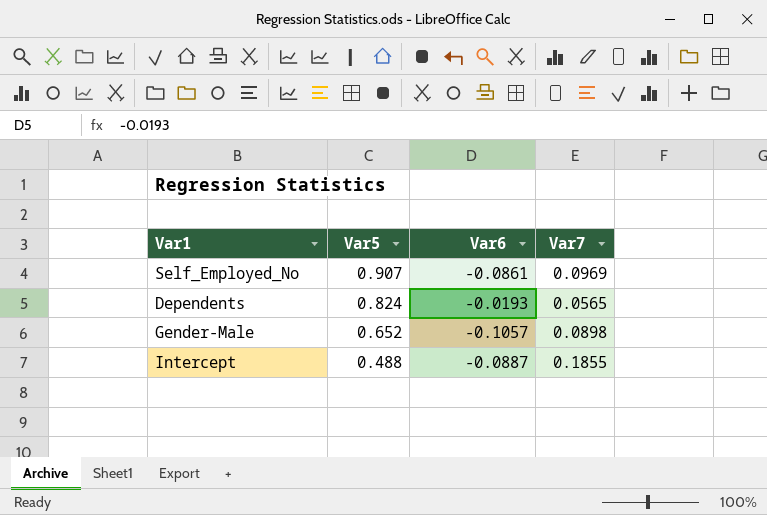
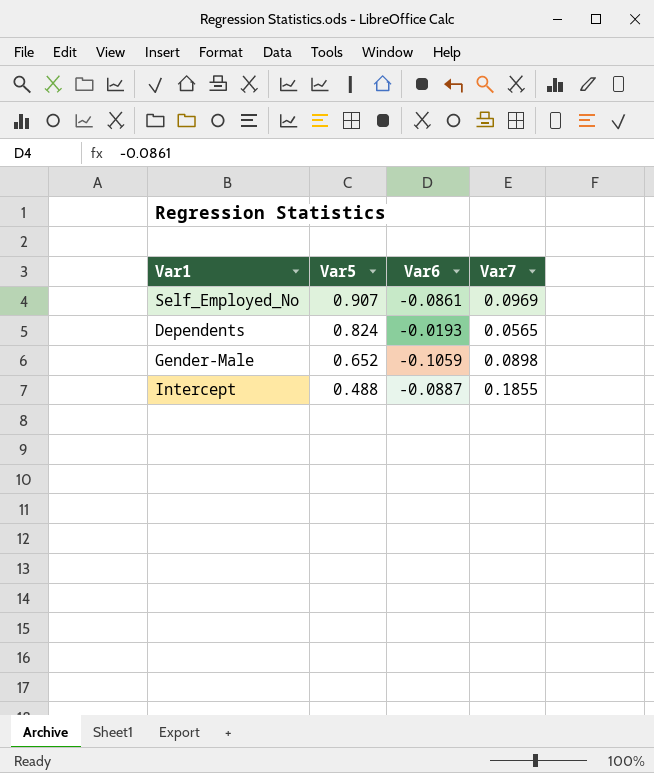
Gender-Male | Var6: -0.1057 -> -0.1059

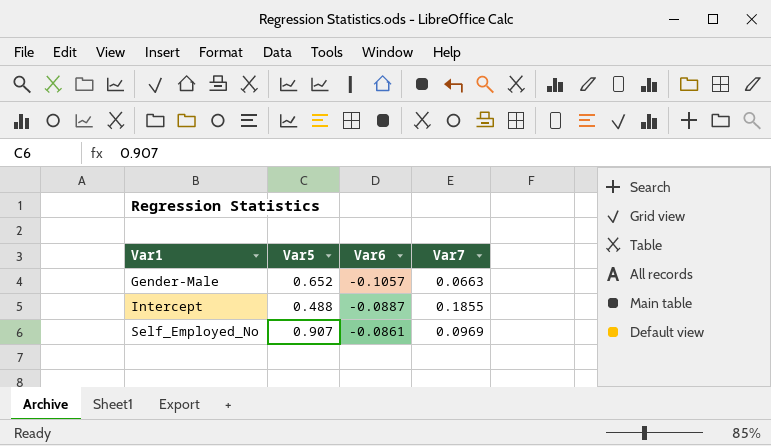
row order: Var5 descending -> Var1 ascending
row Dependents: 0.824 | -0.0193 | 0.0565 -> none
Gender-Male | Var6: -0.1059 -> -0.1057
Gender-Male | Var7: 0.0898 -> 0.0663

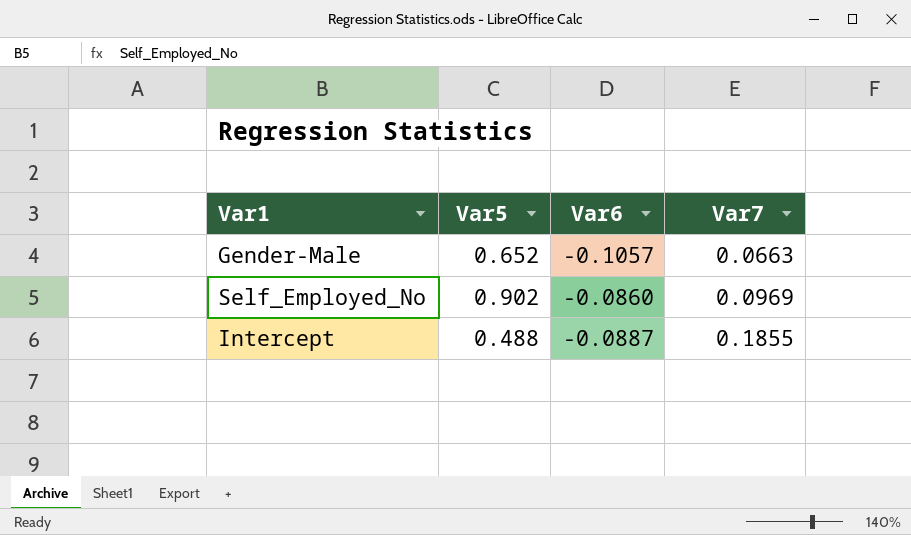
row order: Var1 ascending -> Var7 ascending
Self_Employed_No | Var5: 0.907 -> 0.902
Self_Employed_No | Var6: -0.0861 -> -0.0860

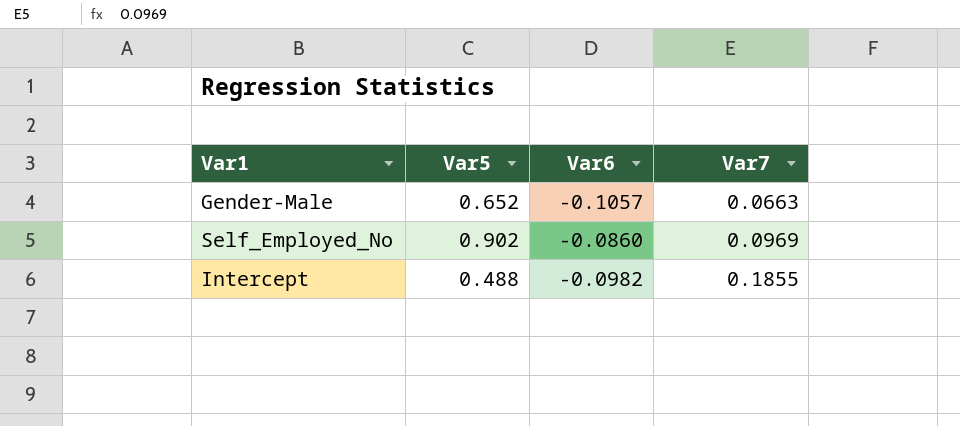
Intercept | Var6: -0.0887 -> -0.0982

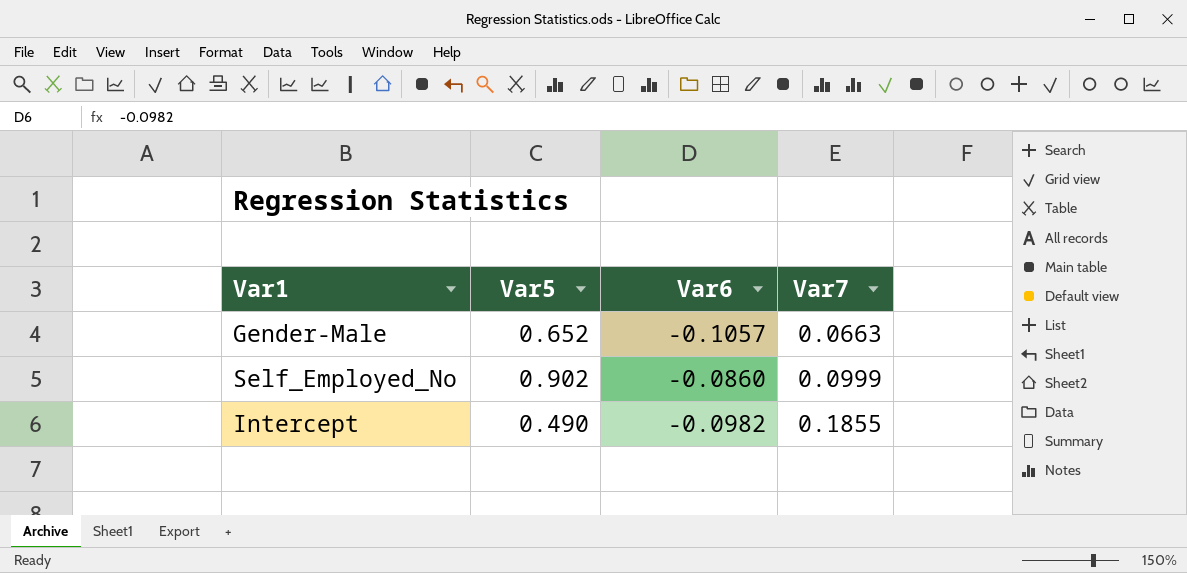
Self_Employed_No | Var7: 0.0969 -> 0.0999
Intercept | Var5: 0.488 -> 0.490

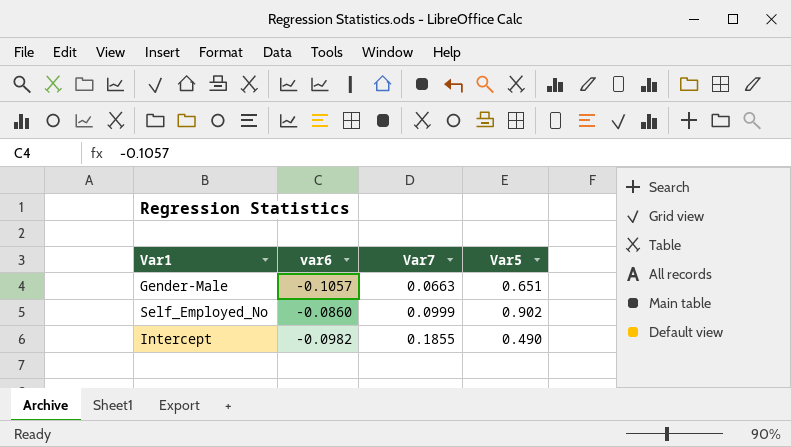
column name: Var6 -> var6
column Var5 | position: 2 -> 4
Gender-Male | Var5: 0.652 -> 0.651

